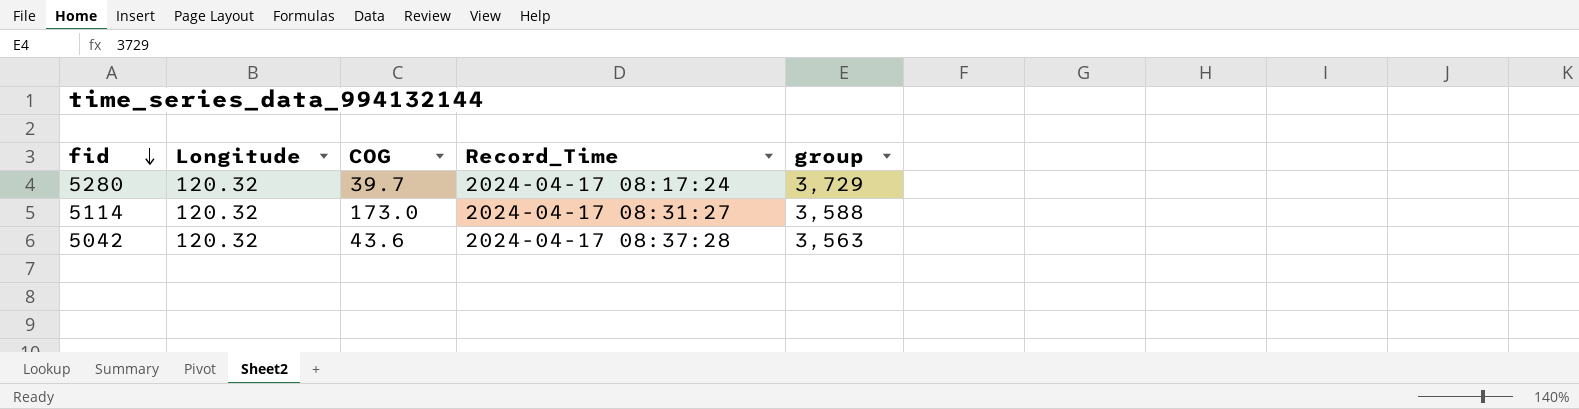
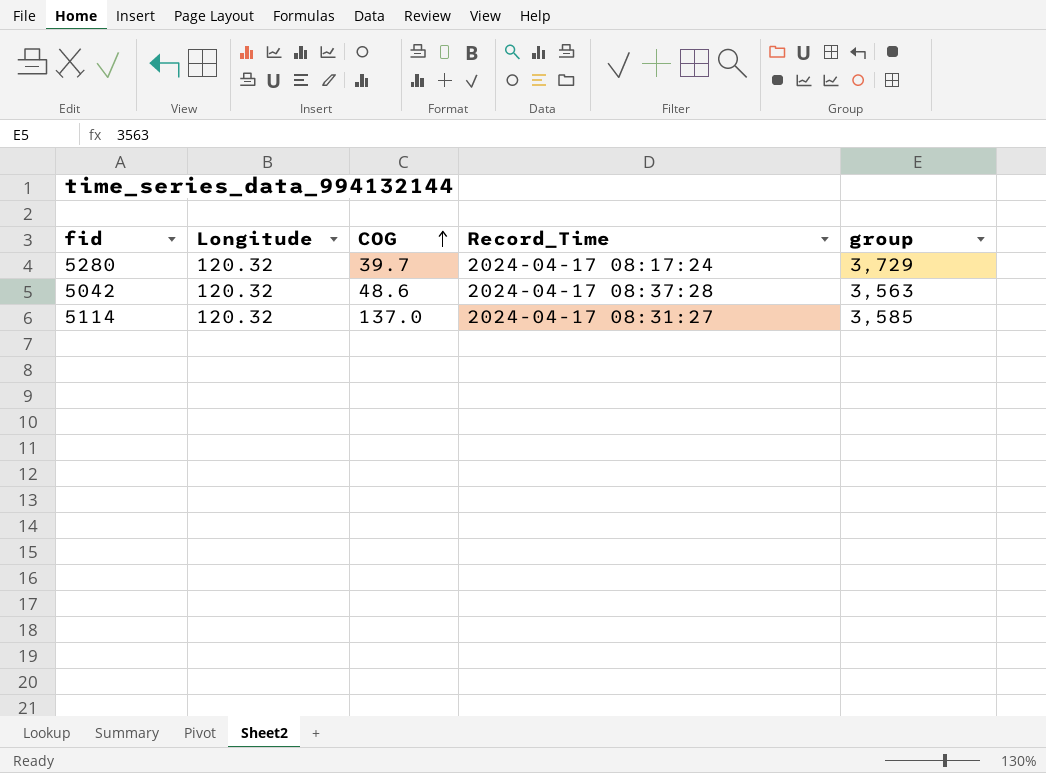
row order: fid descending -> COG ascending
5042 | COG: 43.6 -> 48.6
5114 | COG: 173.0 -> 137.0
5114 | group: 3,588 -> 3,585

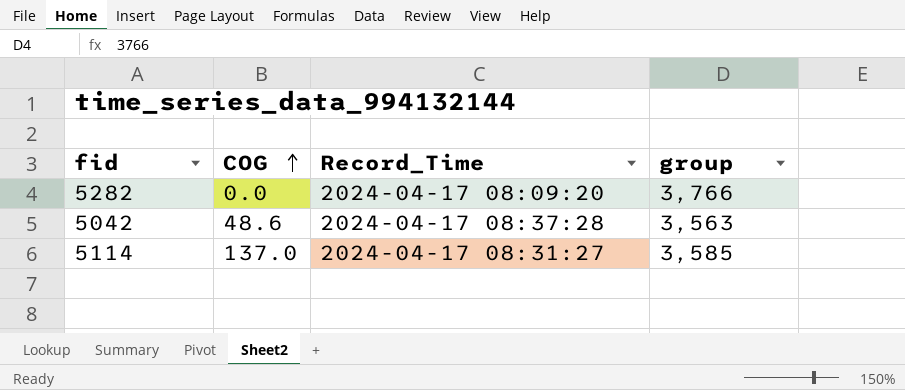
column Longitude | position: 2 -> none
row 5280: 120.32 | 39.7 | 2024-04-17 08:17:24 | 3,729 -> none
row 5282: none -> 0.0 | 2024-04-17 08:09:20 | 3,766

